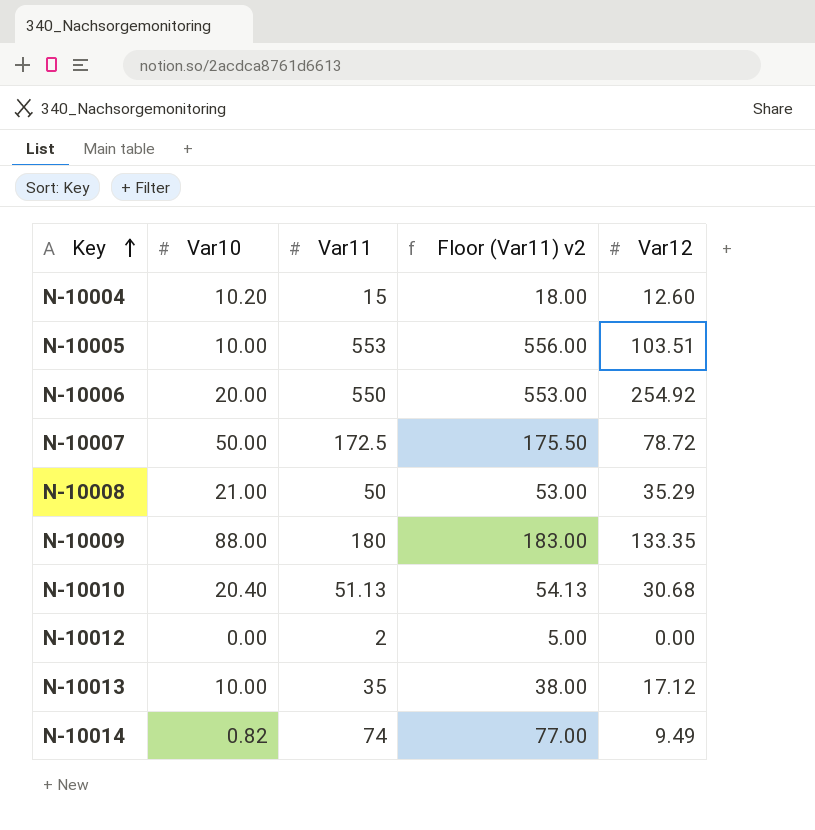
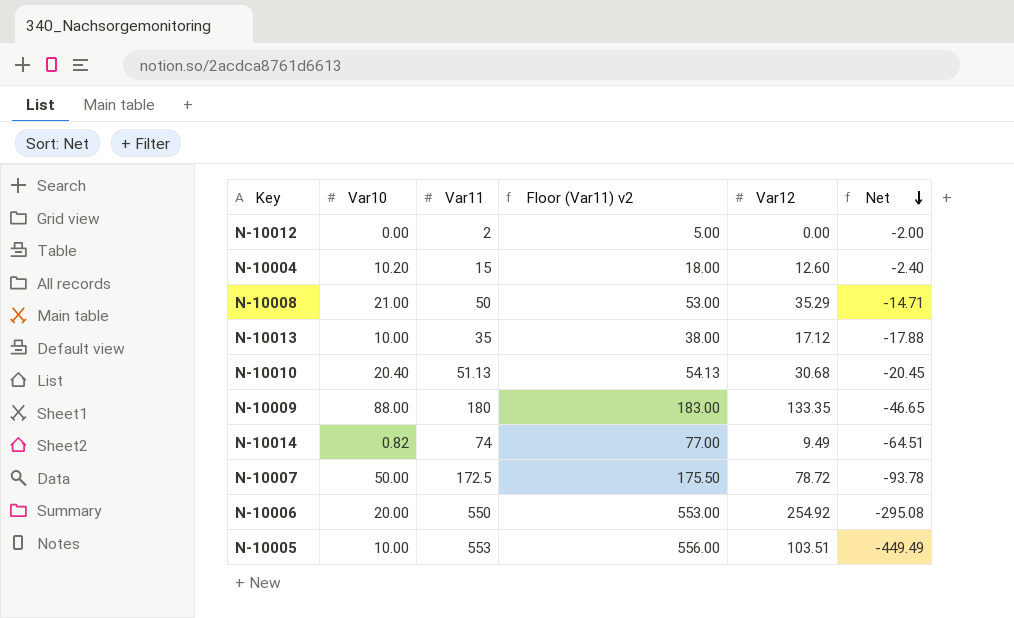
row order: Key ascending -> Net descending
column Net | formula: none -> [Var12] - [Var11]

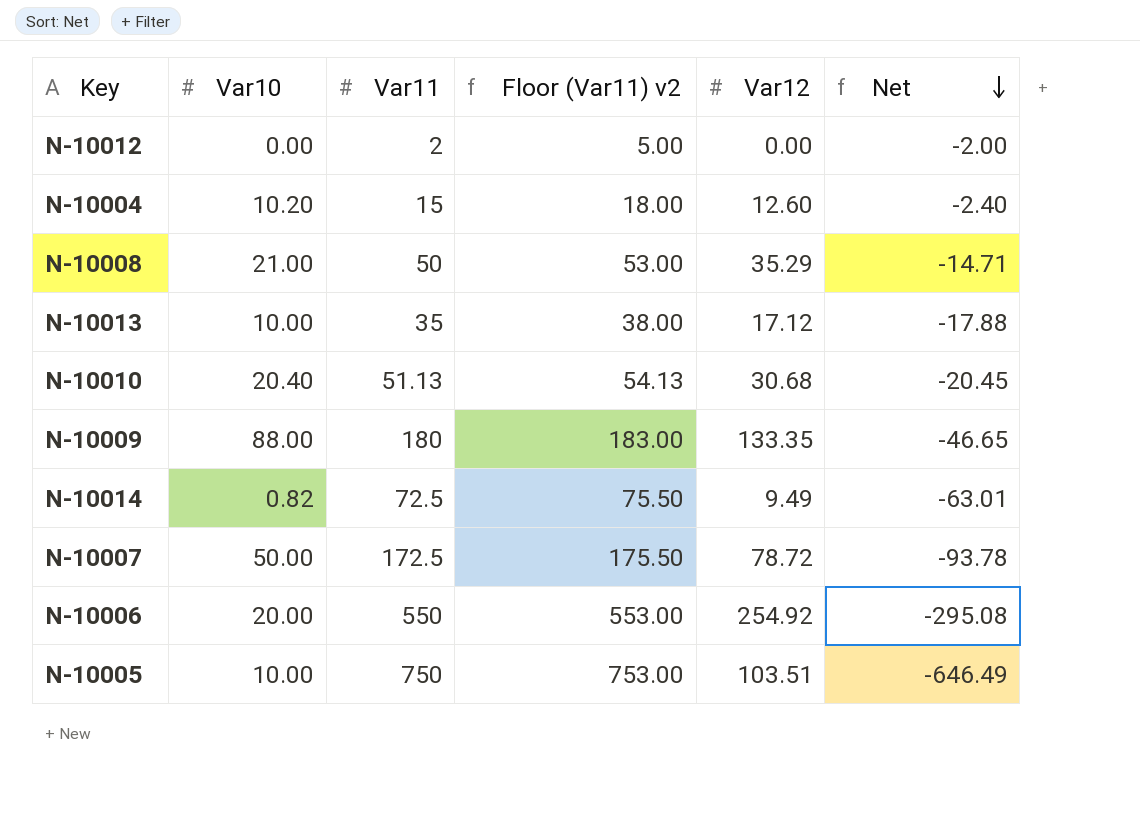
N-10014 | Var11: 74 -> 72.5
N-10014 | Floor (Var11) v2: 77.00 -> 75.50
N-10014 | Net: -64.51 -> -63.01
N-10005 | Var11: 553 -> 750
N-10005 | Floor (Var11) v2: 556.00 -> 753.00
N-10005 | Net: -449.49 -> -646.49

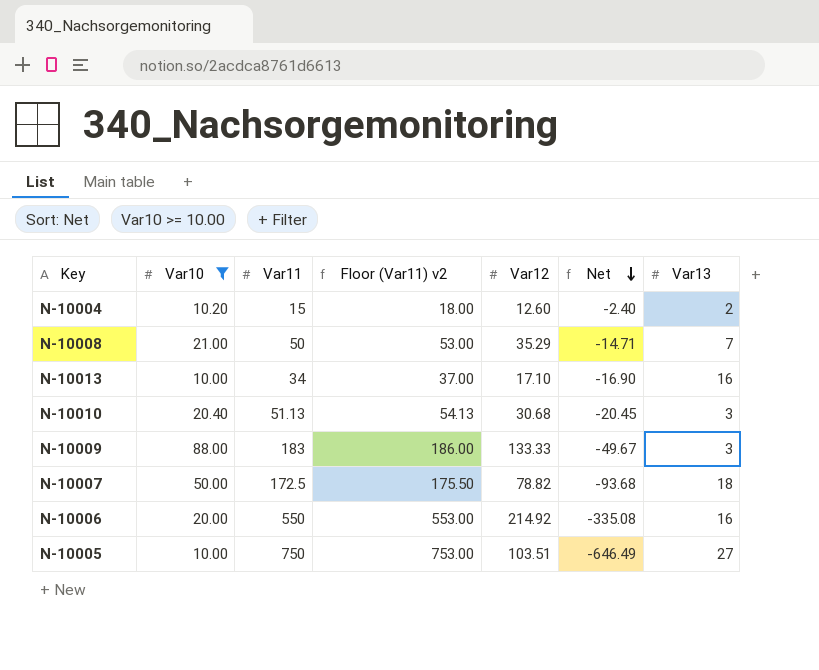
filter: none -> Var10 >= 10.00
column Var13 | position: none -> 7
N-10013 | Var11: 35 -> 34
N-10013 | Floor (Var11) v2: 38.00 -> 37.00
N-10013 | Var12: 17.12 -> 17.10
N-10013 | Net: -17.88 -> -16.90
N-10009 | Var11: 180 -> 183
N-10009 | Floor (Var11) v2: 183.00 -> 186.00
N-10009 | Var12: 133.35 -> 133.33
N-10009 | Net: -46.65 -> -49.67
N-10007 | Var12: 78.72 -> 78.82
N-10007 | Net: -93.78 -> -93.68
N-10006 | Var12: 254.92 -> 214.92
N-10006 | Net: -295.08 -> -335.08

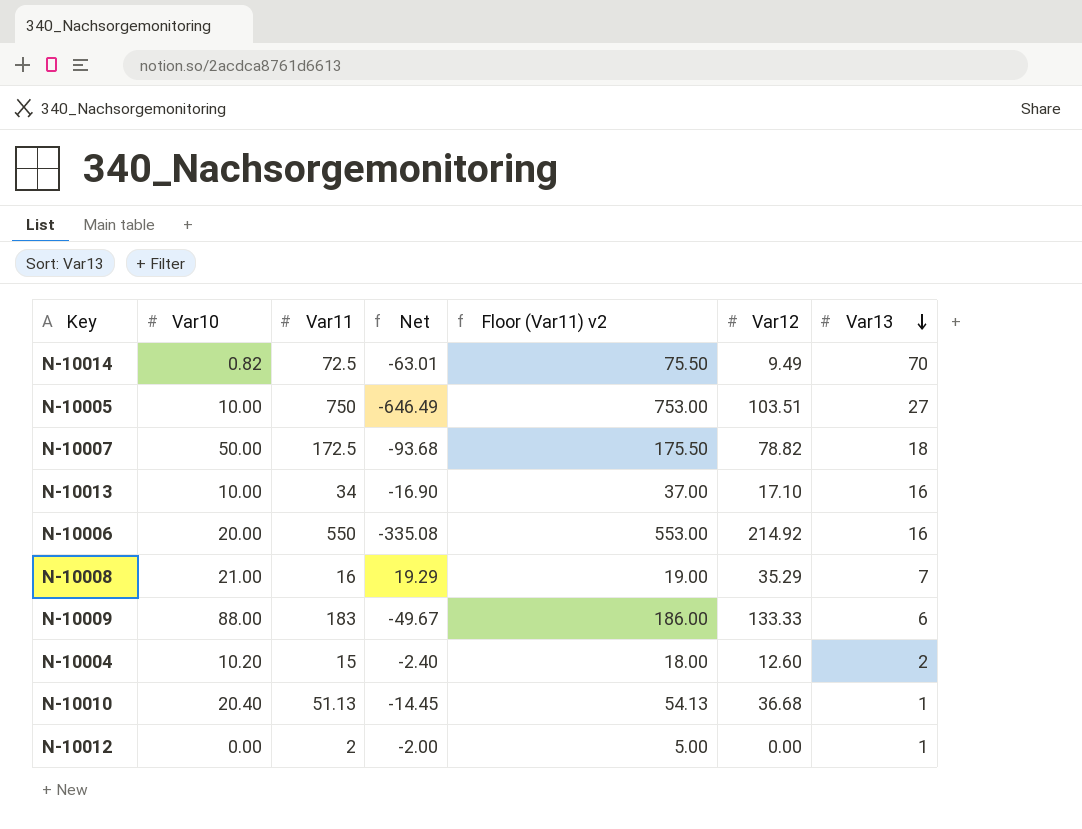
filter: Var10 >= 10.00 -> none
row order: Net descending -> Var13 descending
column Net | position: 6 -> 4
N-10008 | Var11: 50 -> 16
N-10008 | Net: -14.71 -> 19.29
N-10008 | Floor (Var11) v2: 53.00 -> 19.00
N-10009 | Var13: 3 -> 6
N-10010 | Net: -20.45 -> -14.45
N-10010 | Var12: 30.68 -> 36.68
N-10010 | Var13: 3 -> 1

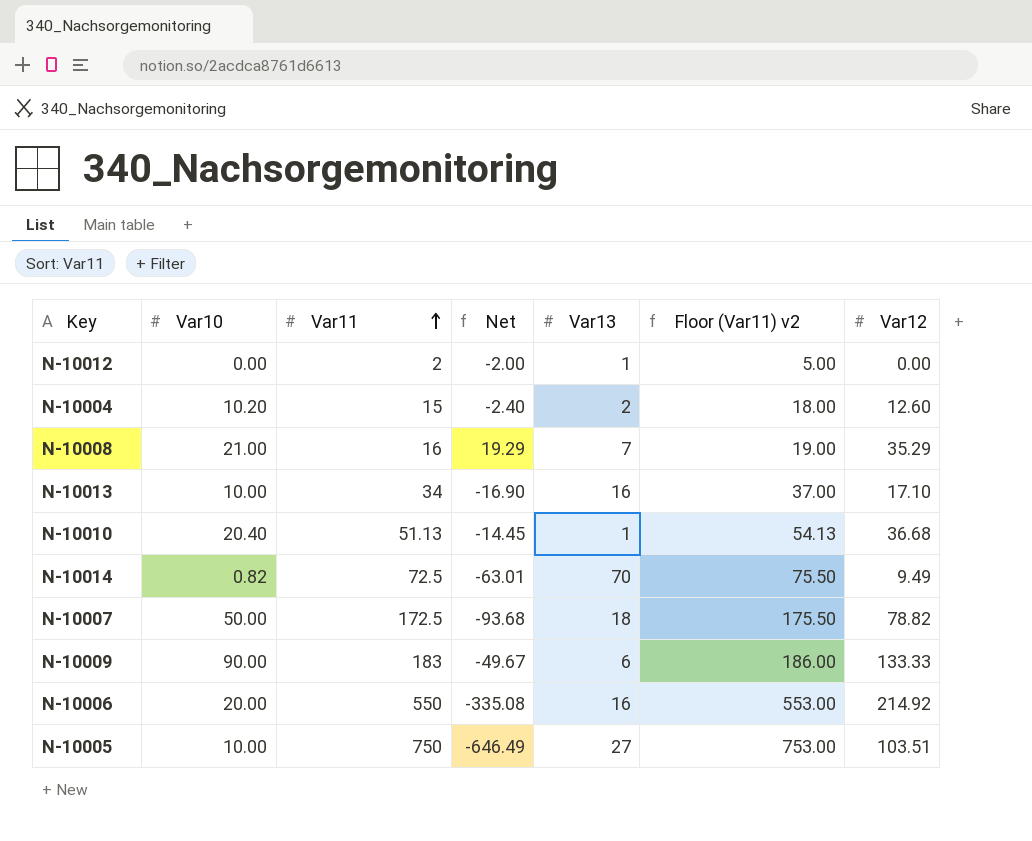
row order: Var13 descending -> Var11 ascending
column Var13 | position: 7 -> 5
N-10009 | Var10: 88.00 -> 90.00

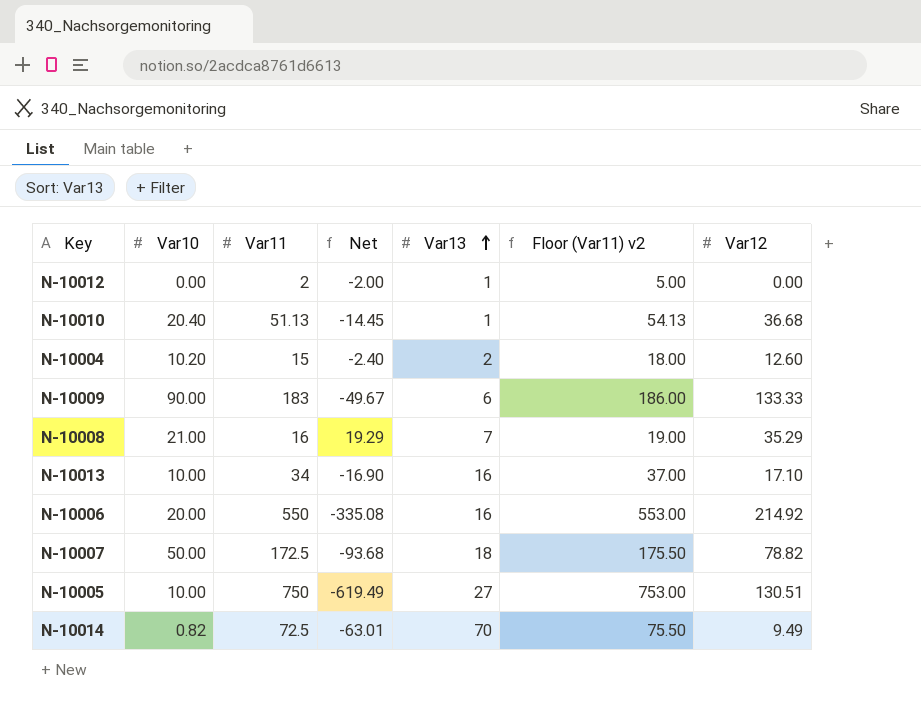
row order: Var11 ascending -> Var13 ascending
N-10005 | Net: -646.49 -> -619.49
N-10005 | Var12: 103.51 -> 130.51

